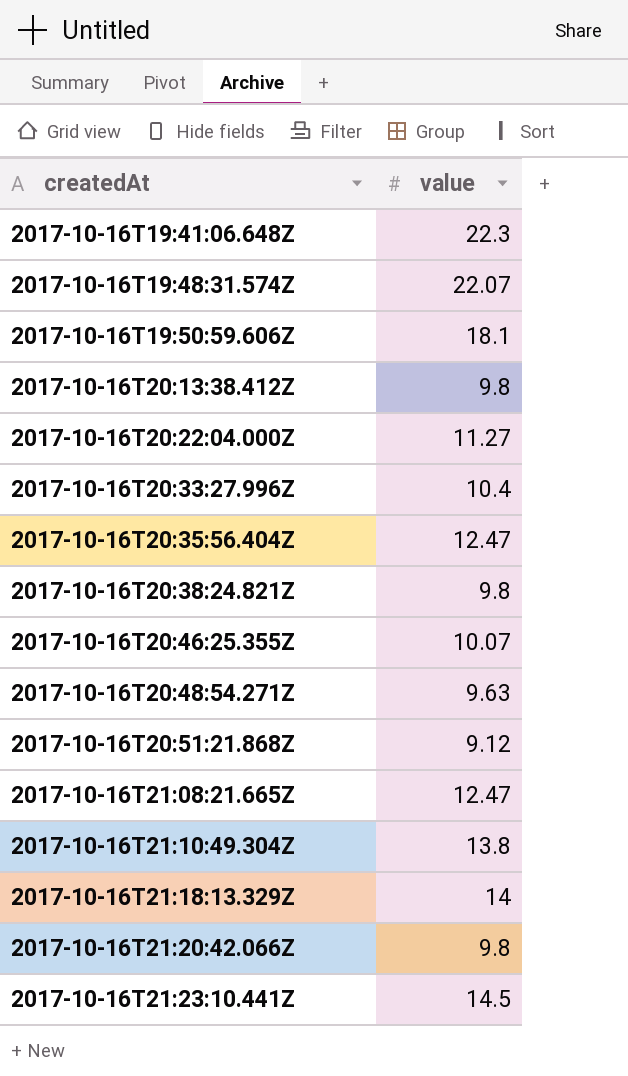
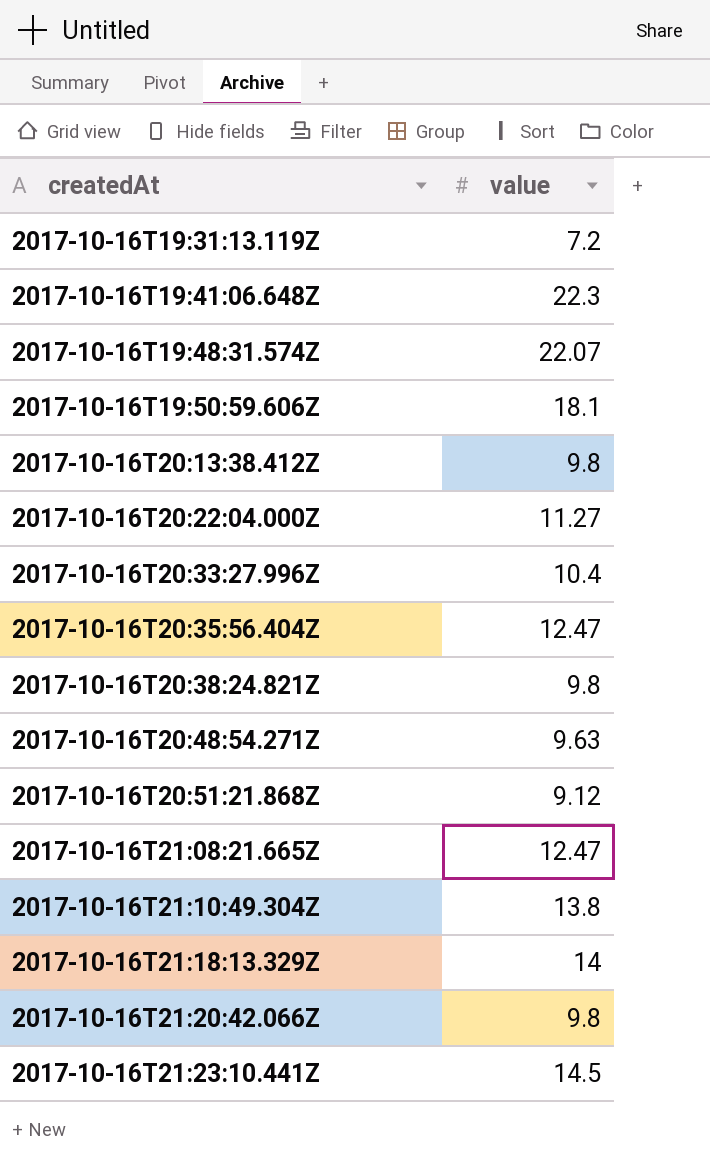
row 2017-10-16T20:46:25.355Z: 10.07 -> none
row 2017-10-16T19:31:13.119Z: none -> 7.2

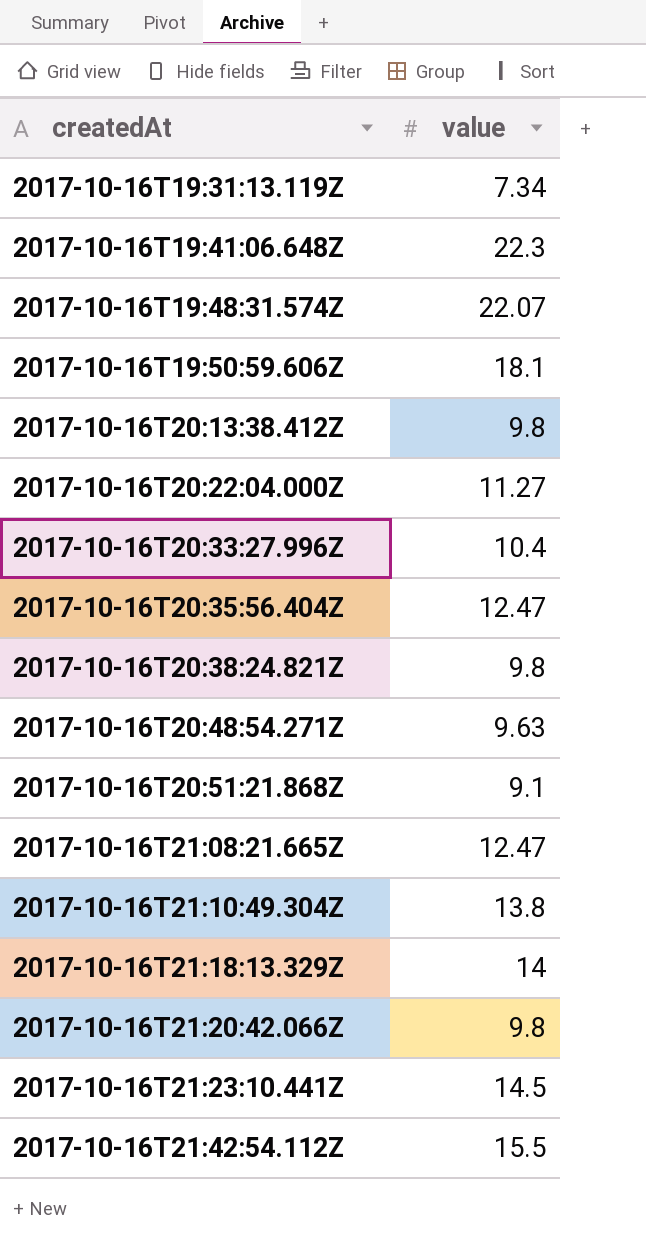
2017-10-16T19:31:13.119Z | value: 7.2 -> 7.34
2017-10-16T20:51:21.868Z | value: 9.12 -> 9.1
row 2017-10-16T21:42:54.112Z: none -> 15.5

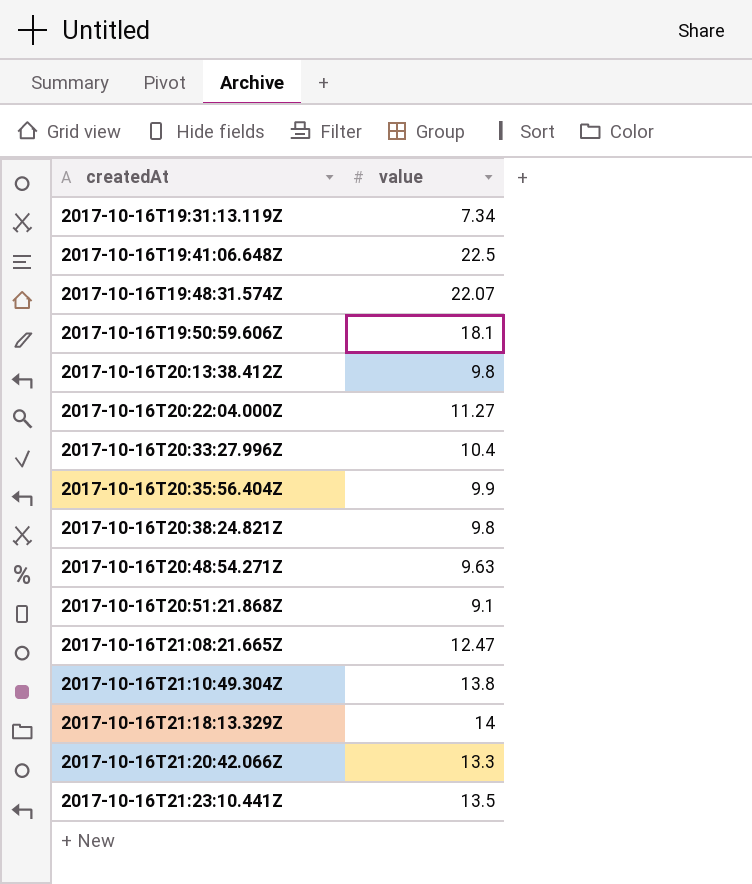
row 2017-10-16T21:42:54.112Z: 15.5 -> none
2017-10-16T19:41:06.648Z | value: 22.3 -> 22.5
2017-10-16T20:35:56.404Z | value: 12.47 -> 9.9
2017-10-16T21:20:42.066Z | value: 9.8 -> 13.3
2017-10-16T21:23:10.441Z | value: 14.5 -> 13.5

